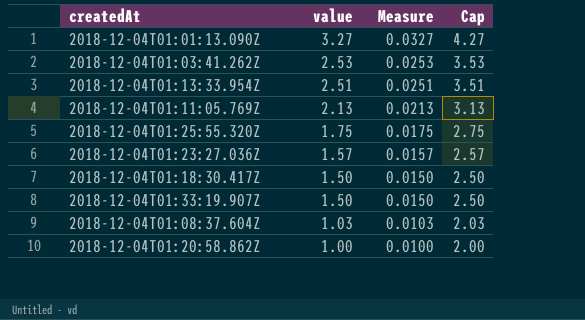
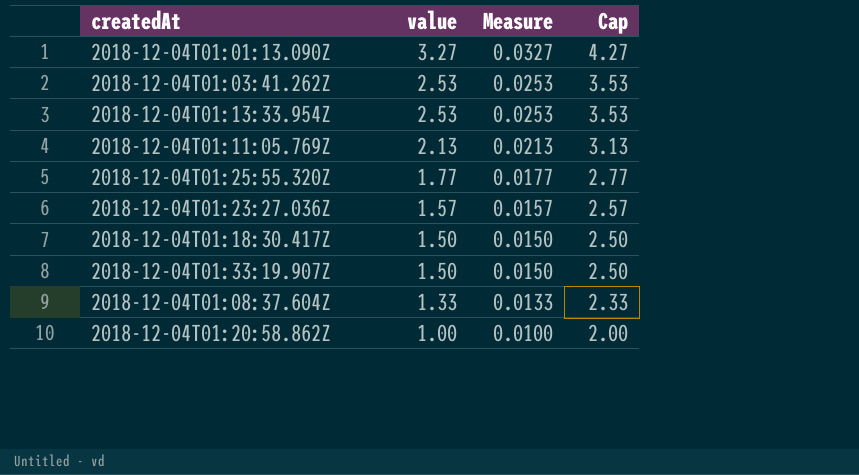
2018-12-04T01:13:33.954Z | value: 2.51 -> 2.53
2018-12-04T01:13:33.954Z | Measure: 0.0251 -> 0.0253
2018-12-04T01:13:33.954Z | Cap: 3.51 -> 3.53
2018-12-04T01:25:55.320Z | value: 1.75 -> 1.77
2018-12-04T01:25:55.320Z | Measure: 0.0175 -> 0.0177
2018-12-04T01:25:55.320Z | Cap: 2.75 -> 2.77
2018-12-04T01:08:37.604Z | value: 1.03 -> 1.33
2018-12-04T01:08:37.604Z | Measure: 0.0103 -> 0.0133
2018-12-04T01:08:37.604Z | Cap: 2.03 -> 2.33

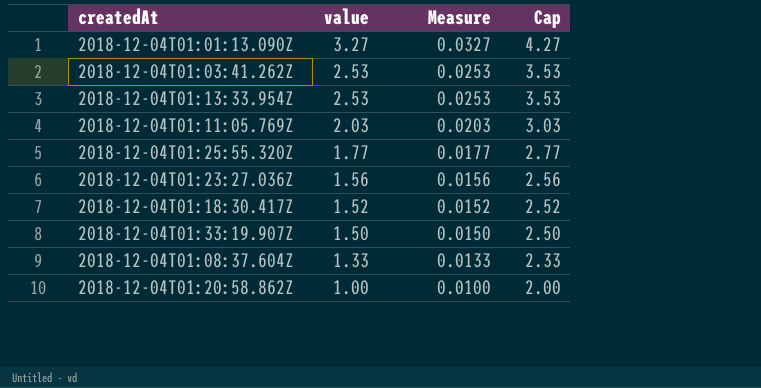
2018-12-04T01:11:05.769Z | value: 2.13 -> 2.03
2018-12-04T01:11:05.769Z | Measure: 0.0213 -> 0.0203
2018-12-04T01:11:05.769Z | Cap: 3.13 -> 3.03
2018-12-04T01:23:27.036Z | value: 1.57 -> 1.56
2018-12-04T01:23:27.036Z | Measure: 0.0157 -> 0.0156
2018-12-04T01:23:27.036Z | Cap: 2.57 -> 2.56
2018-12-04T01:18:30.417Z | value: 1.50 -> 1.52
2018-12-04T01:18:30.417Z | Measure: 0.0150 -> 0.0152
2018-12-04T01:18:30.417Z | Cap: 2.50 -> 2.52

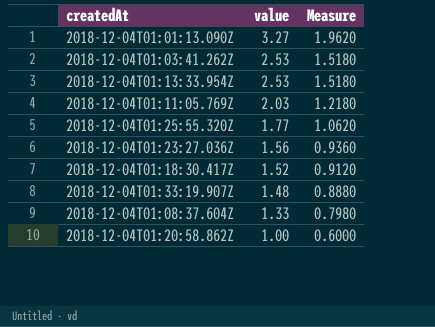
column Cap | formula: [value] + 1 -> none
column Measure | formula: [value] * 0.01 -> [value] * 0.6
2018-12-04T01:33:19.907Z | value: 1.50 -> 1.48

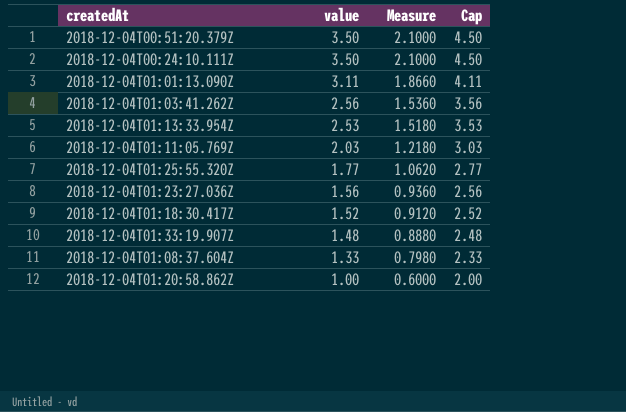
column Cap | formula: none -> [value] + 1
row 2018-12-04T00:51:20.379Z: none -> 3.50 | 2.1000 | 4.50
row 2018-12-04T00:24:10.111Z: none -> 3.50 | 2.1000 | 4.50
2018-12-04T01:01:13.090Z | value: 3.27 -> 3.11
2018-12-04T01:01:13.090Z | Measure: 1.9620 -> 1.8660
2018-12-04T01:03:41.262Z | value: 2.53 -> 2.56
2018-12-04T01:03:41.262Z | Measure: 1.5180 -> 1.5360

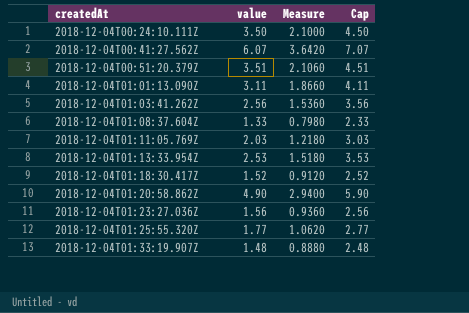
row order: value descending -> createdAt ascending
row 2018-12-04T00:41:27.562Z: none -> 6.07 | 3.6420 | 7.07
2018-12-04T00:51:20.379Z | value: 3.50 -> 3.51
2018-12-04T00:51:20.379Z | Measure: 2.1000 -> 2.1060
2018-12-04T00:51:20.379Z | Cap: 4.50 -> 4.51
2018-12-04T01:20:58.862Z | value: 1.00 -> 4.90
2018-12-04T01:20:58.862Z | Measure: 0.6000 -> 2.9400
2018-12-04T01:20:58.862Z | Cap: 2.00 -> 5.90

